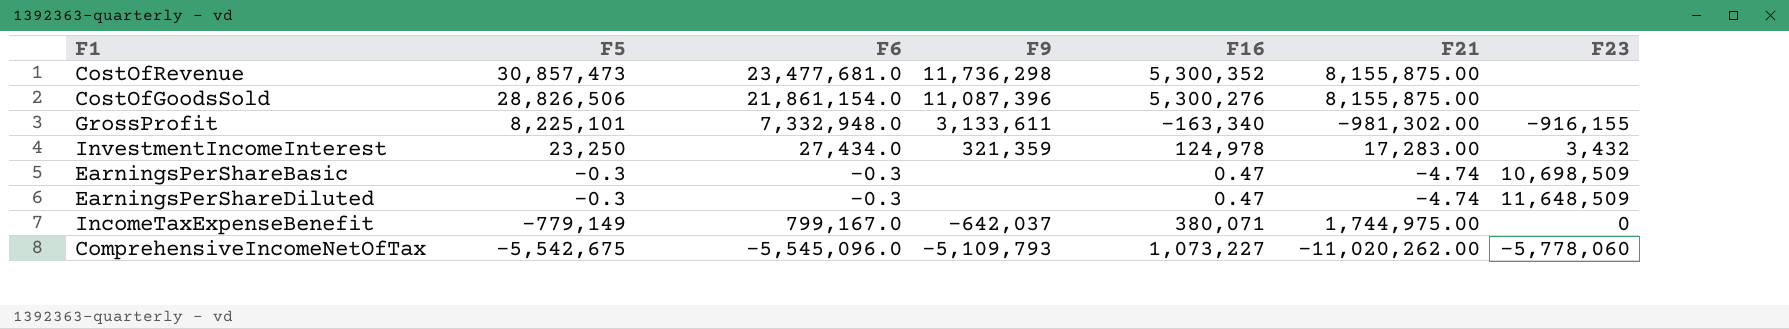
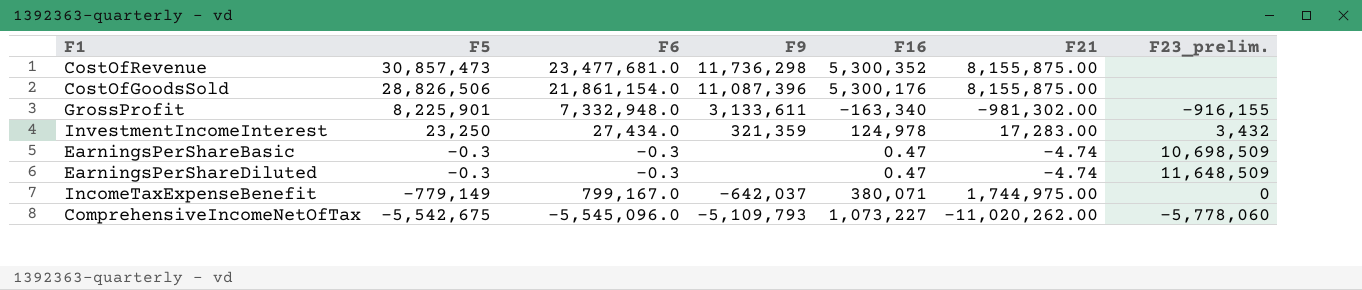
column name: F23 -> F23_prelim.
CostOfGoodsSold | F16: 5,300,276 -> 5,300,176
GrossProfit | F5: 8,225,101 -> 8,225,901

